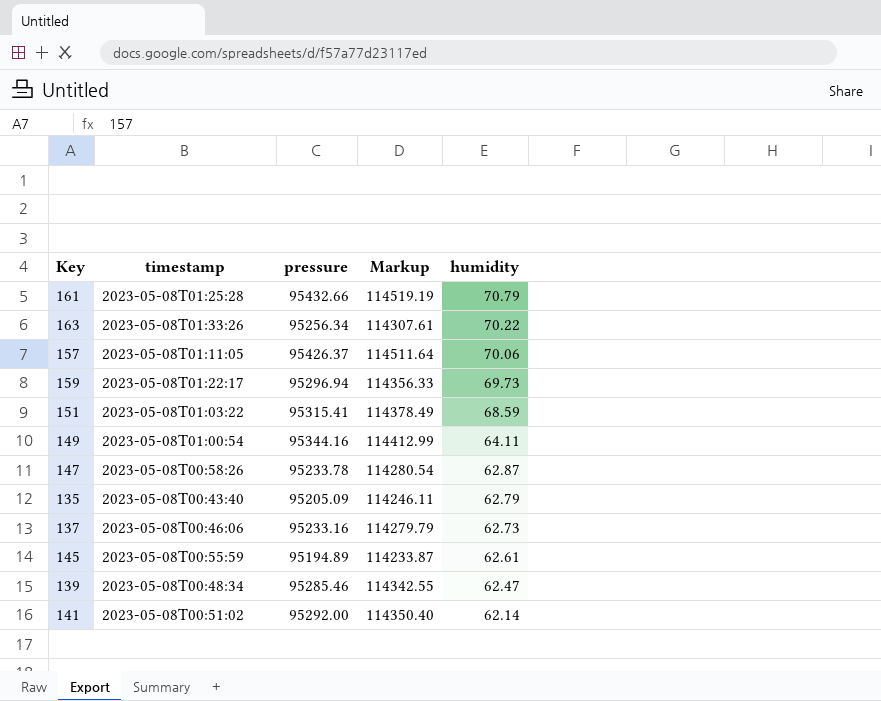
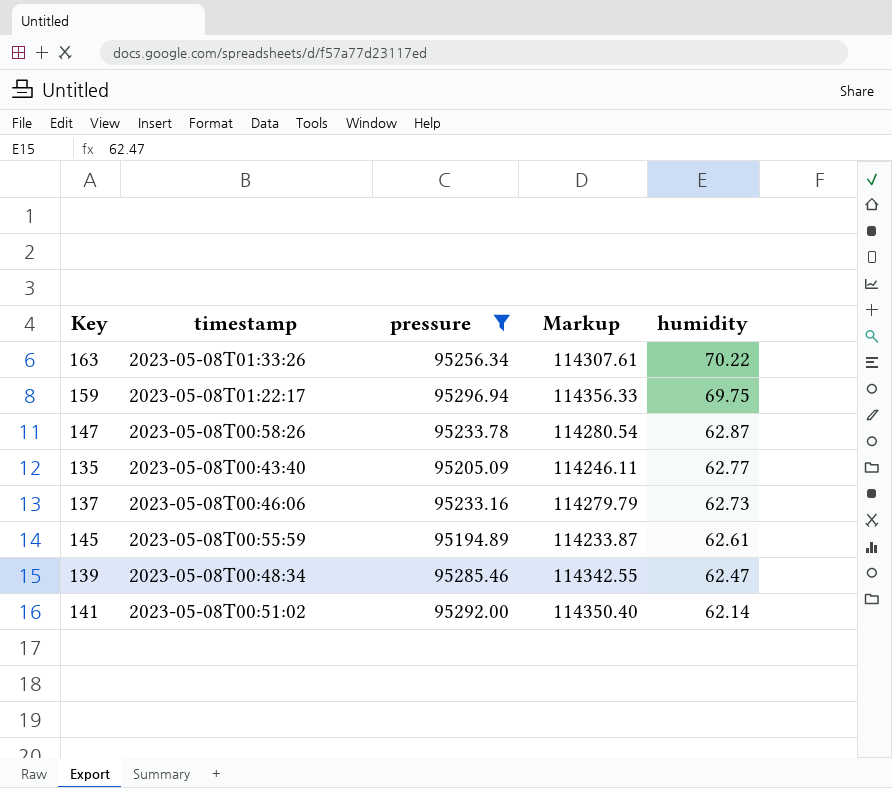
filter: none -> pressure <= 95296.94
159 | humidity: 69.73 -> 69.75
135 | humidity: 62.79 -> 62.77

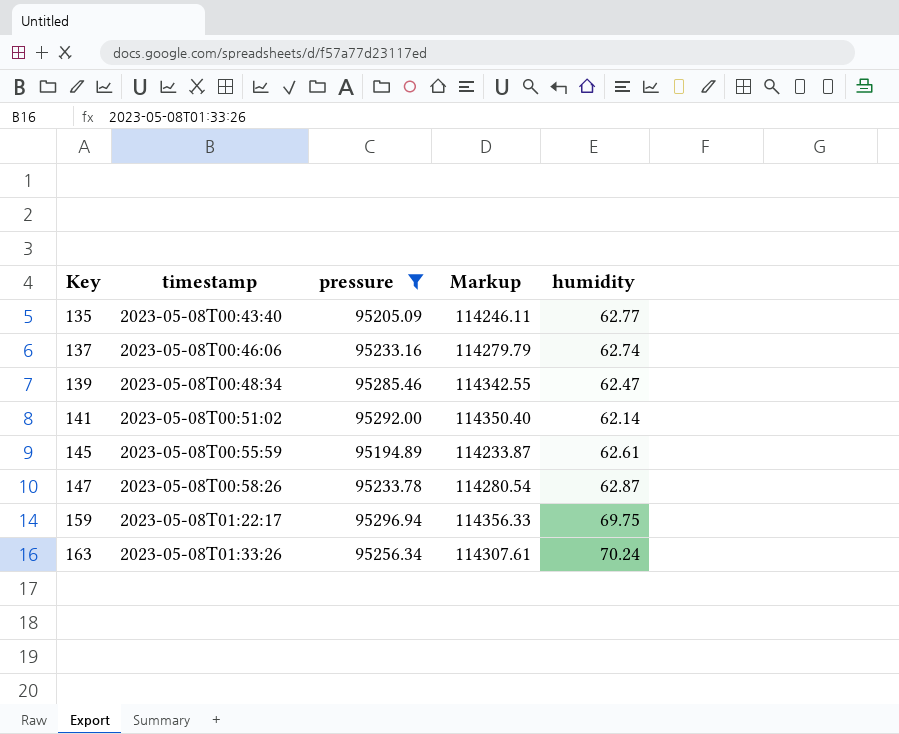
row order: humidity descending -> Key ascending
137 | humidity: 62.73 -> 62.74
163 | humidity: 70.22 -> 70.24

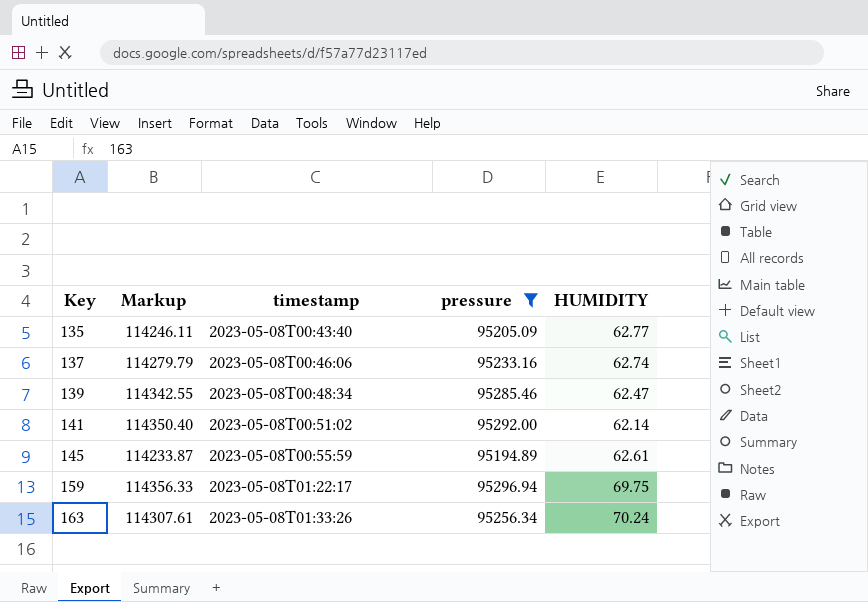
column Markup | position: 4 -> 2
column name: humidity -> HUMIDITY
row 147: 2023-05-08T00:58:26 | 95233.78 | 114280.54 | 62.87 -> none

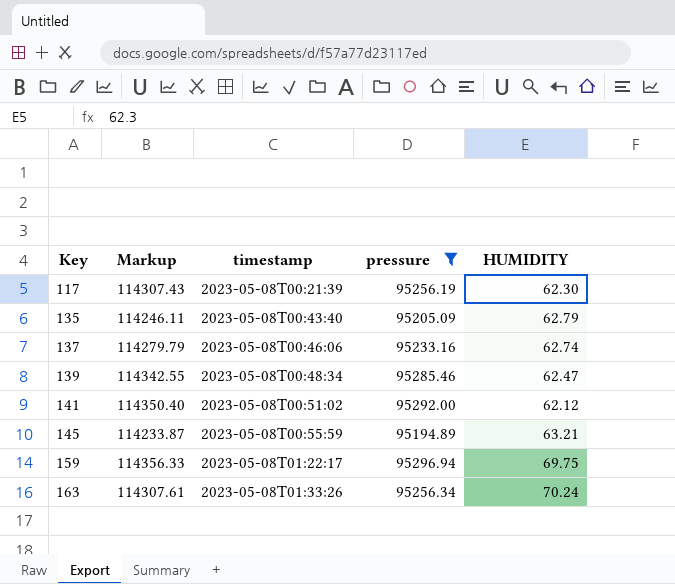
row 117: none -> 114307.43 | 2023-05-08T00:21:39 | 95256.19 | 62.30
135 | HUMIDITY: 62.77 -> 62.79
141 | HUMIDITY: 62.14 -> 62.12
145 | HUMIDITY: 62.61 -> 63.21

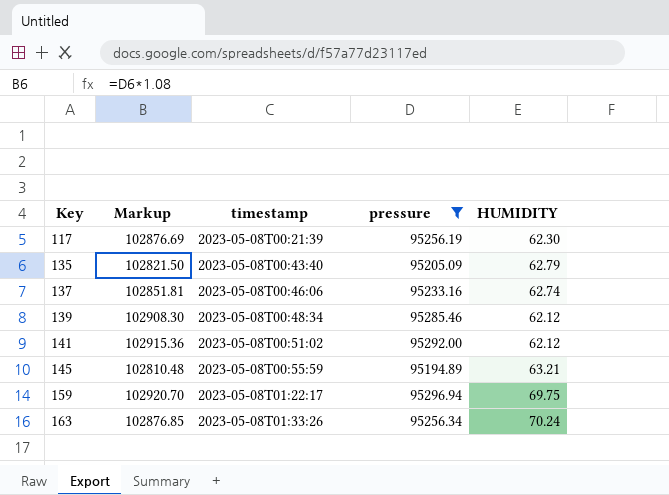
column Markup | formula: [pressure] * 1.2 -> [pressure] * 1.08
139 | HUMIDITY: 62.47 -> 62.12

